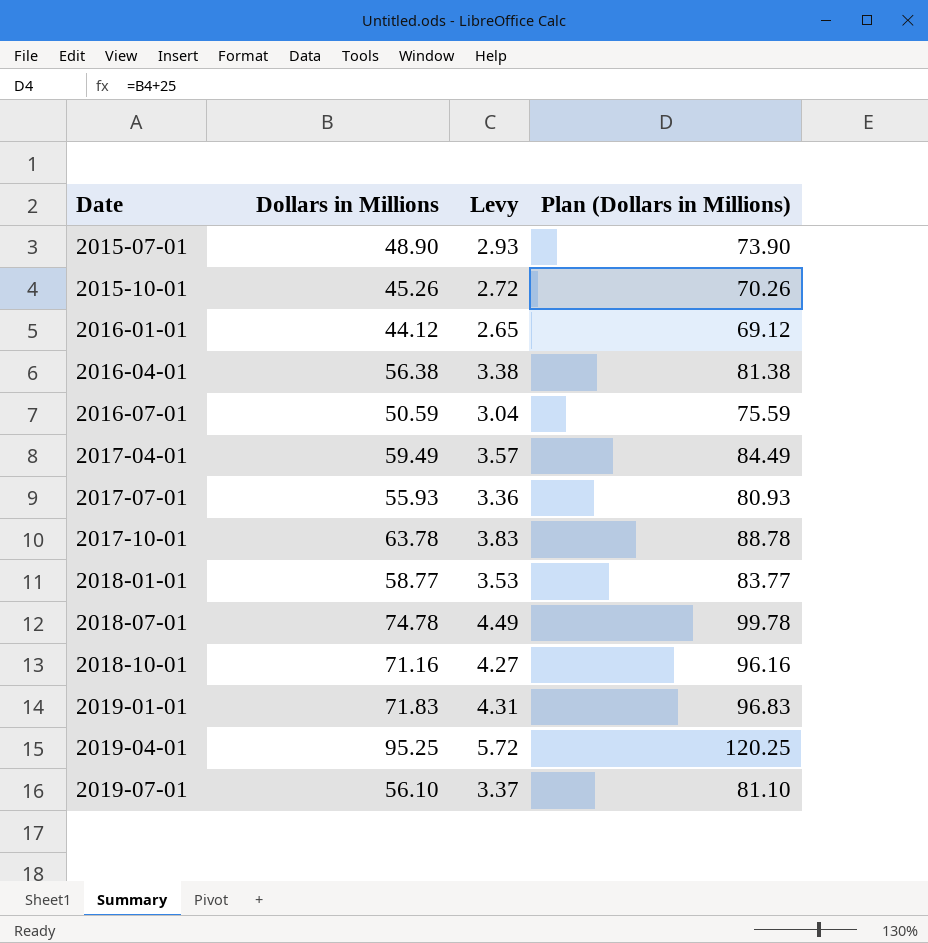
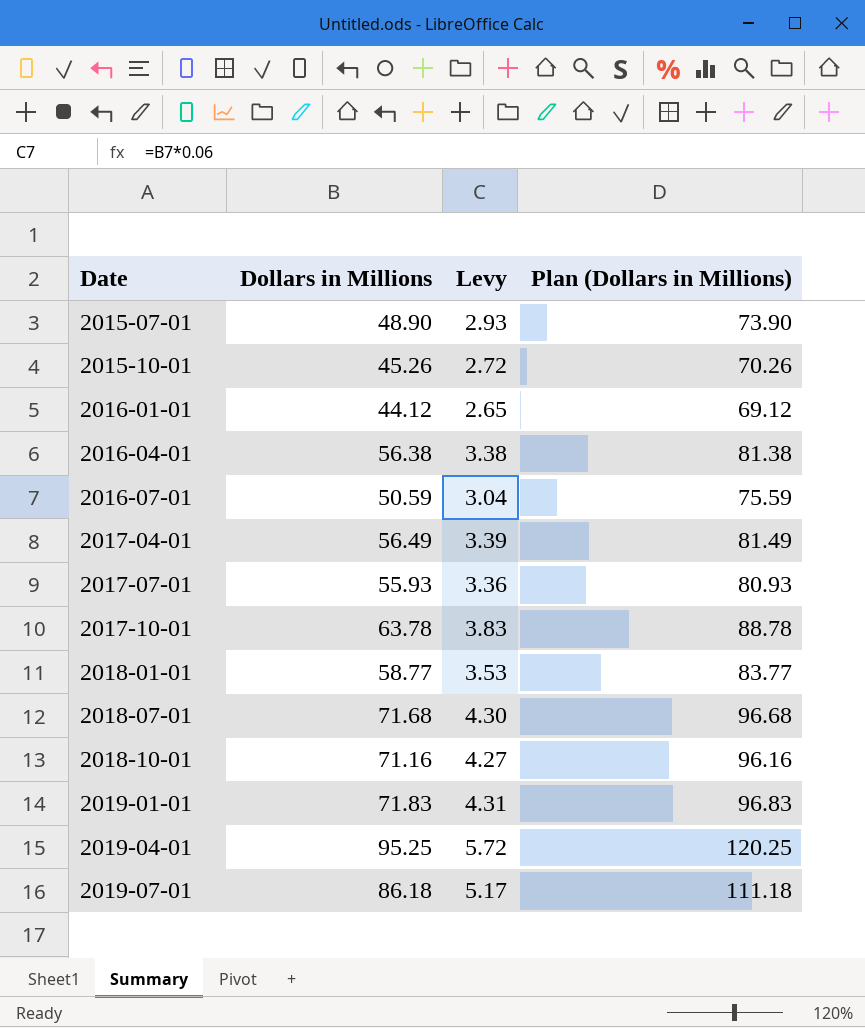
2017-04-01 | Dollars in Millions: 59.49 -> 56.49
2017-04-01 | Levy: 3.57 -> 3.39
2017-04-01 | Plan (Dollars in Millions): 84.49 -> 81.49
2018-07-01 | Dollars in Millions: 74.78 -> 71.68
2018-07-01 | Levy: 4.49 -> 4.30
2018-07-01 | Plan (Dollars in Millions): 99.78 -> 96.68
2019-07-01 | Dollars in Millions: 56.10 -> 86.18
2019-07-01 | Levy: 3.37 -> 5.17
2019-07-01 | Plan (Dollars in Millions): 81.10 -> 111.18

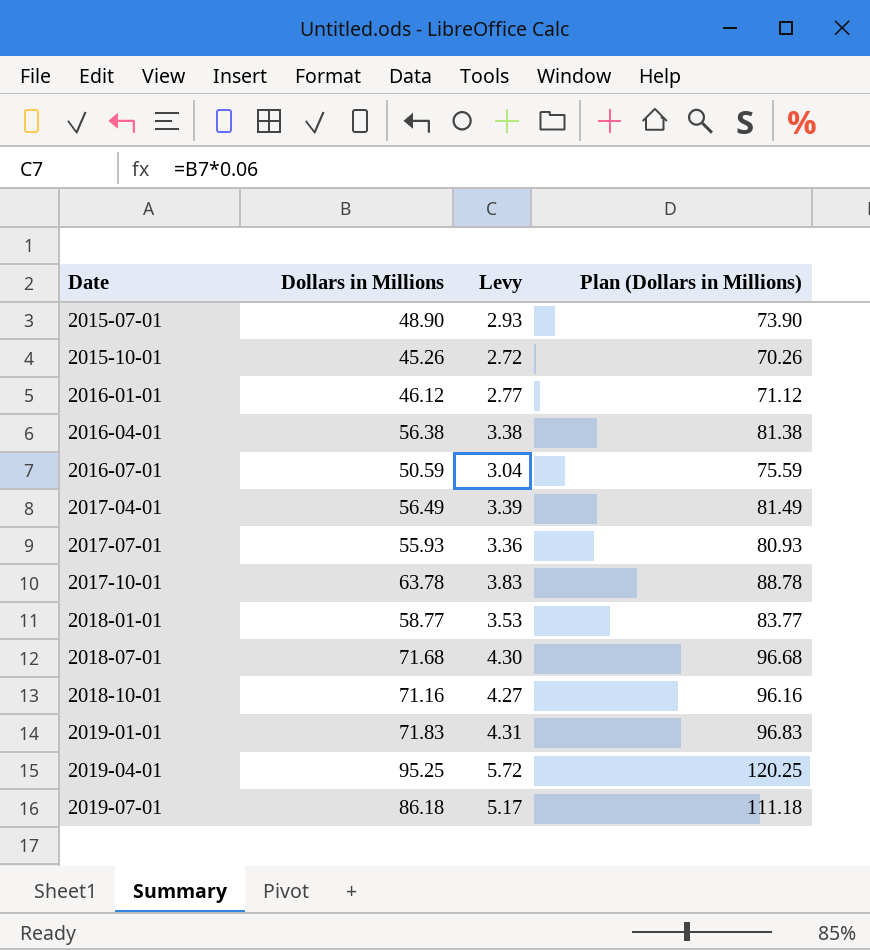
2016-01-01 | Dollars in Millions: 44.12 -> 46.12
2016-01-01 | Levy: 2.65 -> 2.77
2016-01-01 | Plan (Dollars in Millions): 69.12 -> 71.12

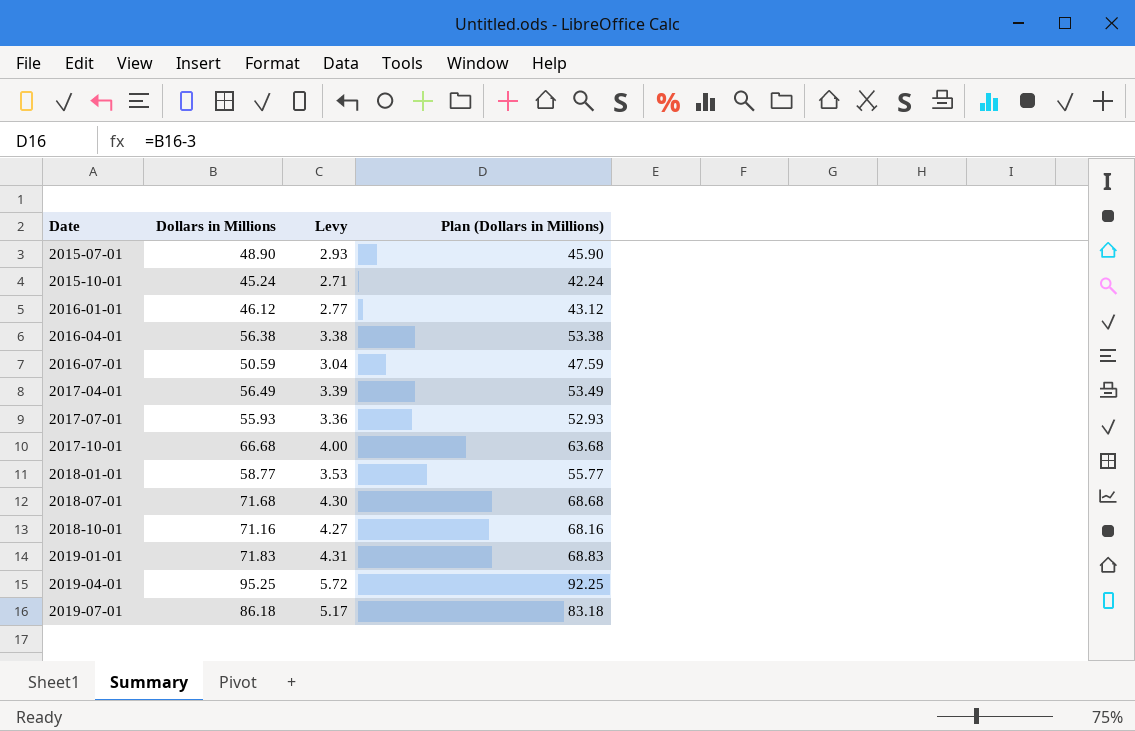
column Plan (Dollars in Millions) | formula: [Dollars in Millions] + 25 -> [Dollars in Millions] - 3
2015-10-01 | Dollars in Millions: 45.26 -> 45.24
2015-10-01 | Levy: 2.72 -> 2.71
2017-10-01 | Dollars in Millions: 63.78 -> 66.68
2017-10-01 | Levy: 3.83 -> 4.00

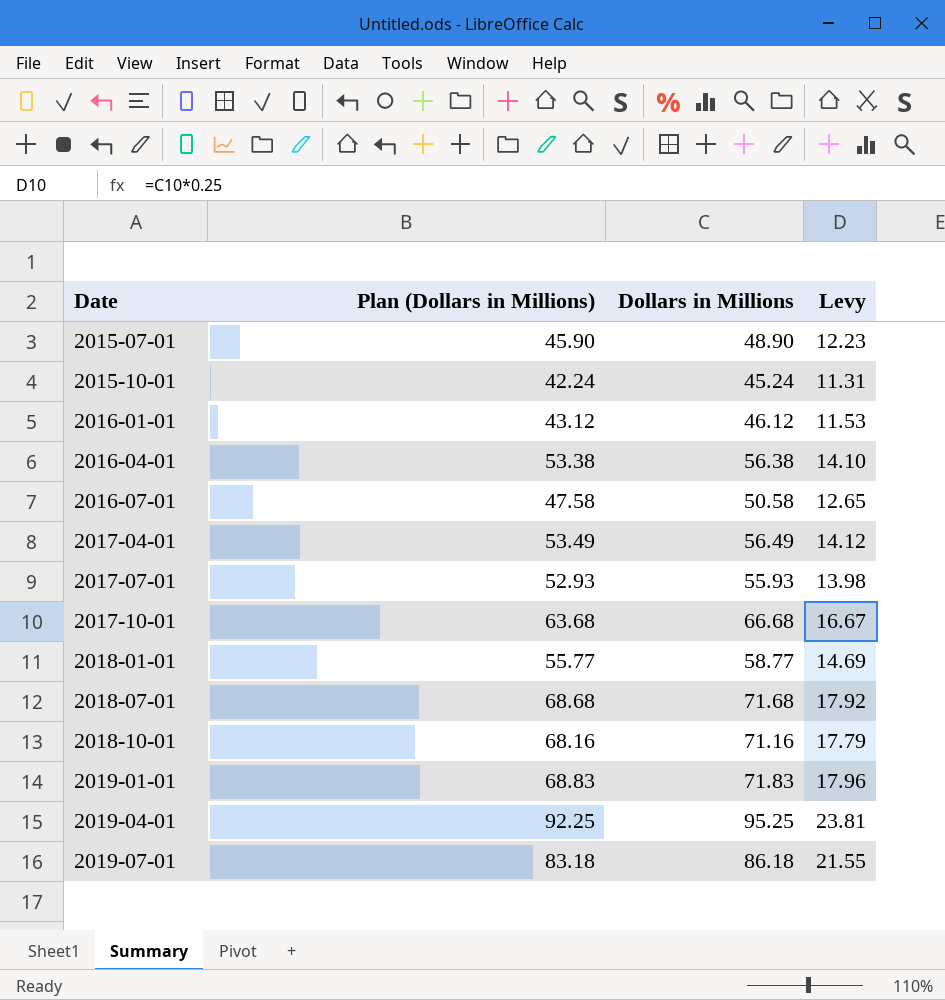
column Plan (Dollars in Millions) | position: 4 -> 2
column Levy | formula: [Dollars in Millions] * 0.06 -> [Dollars in Millions] * 0.25
2016-07-01 | Plan (Dollars in Millions): 47.59 -> 47.58
2016-07-01 | Dollars in Millions: 50.59 -> 50.58

